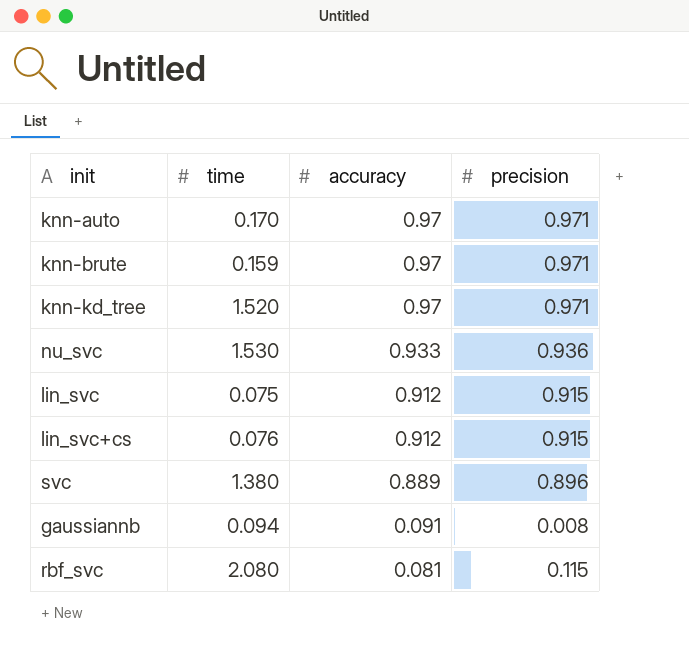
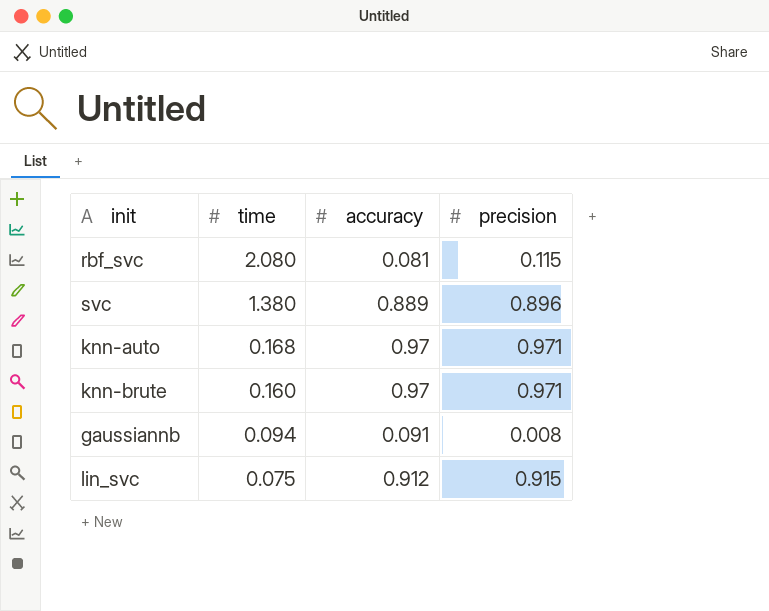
row order: accuracy descending -> time descending
row knn-kd_tree: 1.520 | 0.97 | 0.971 -> none
row nu_svc: 1.530 | 0.933 | 0.936 -> none
row lin_svc+cs: 0.076 | 0.912 | 0.915 -> none
knn-auto | time: 0.170 -> 0.168
knn-brute | time: 0.159 -> 0.160

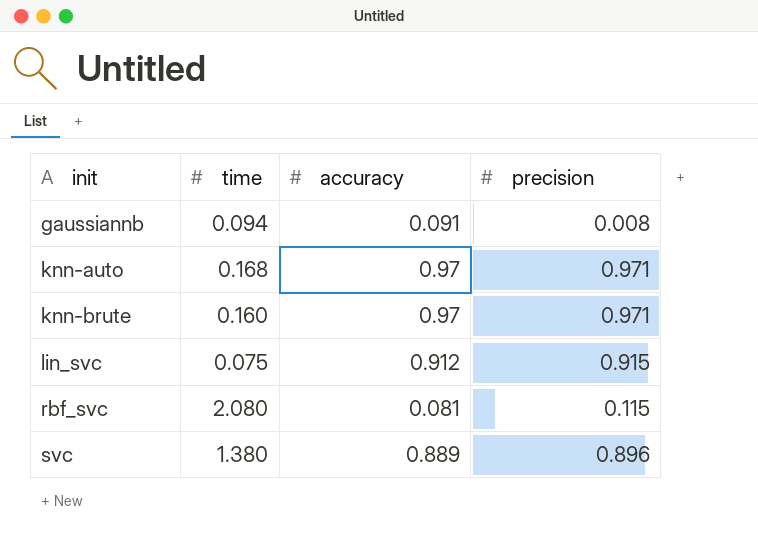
row order: time descending -> init ascending

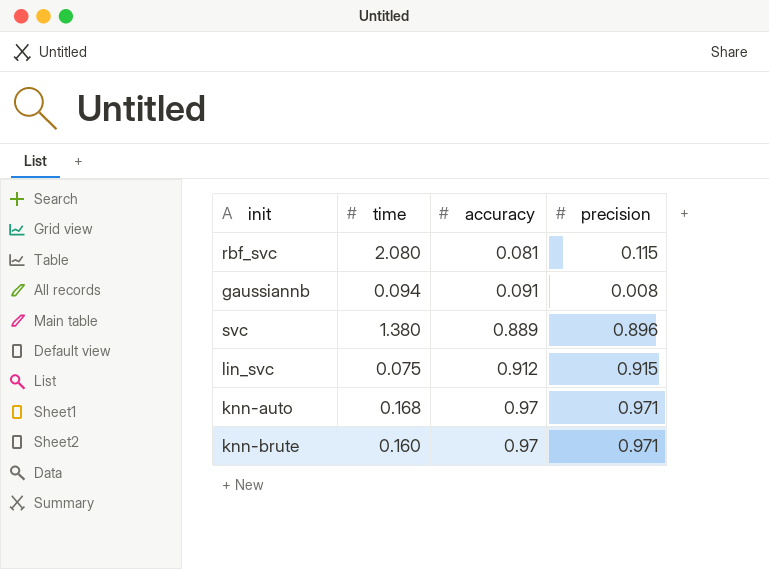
row order: init ascending -> accuracy ascending

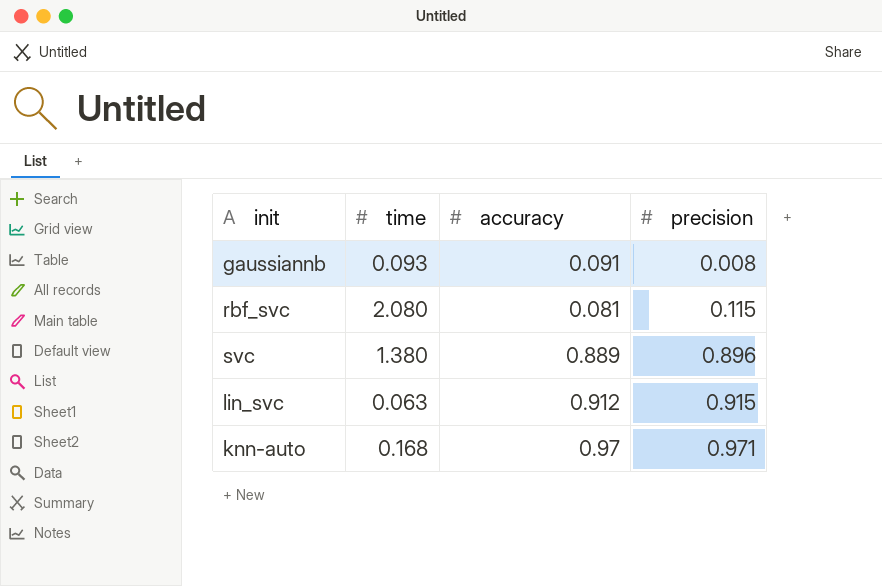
row order: accuracy ascending -> precision ascending
row knn-brute: 0.160 | 0.97 | 0.971 -> none
gaussiannb | time: 0.094 -> 0.093
lin_svc | time: 0.075 -> 0.063

